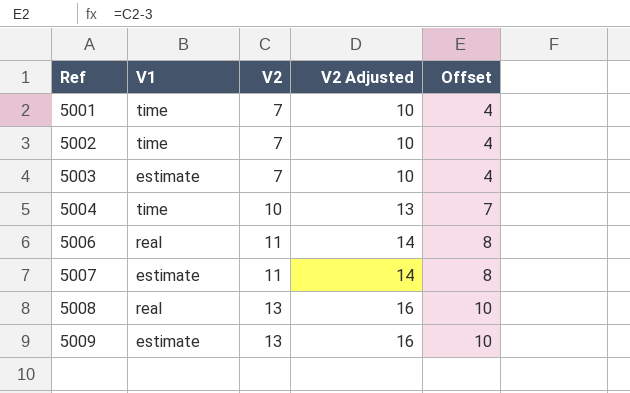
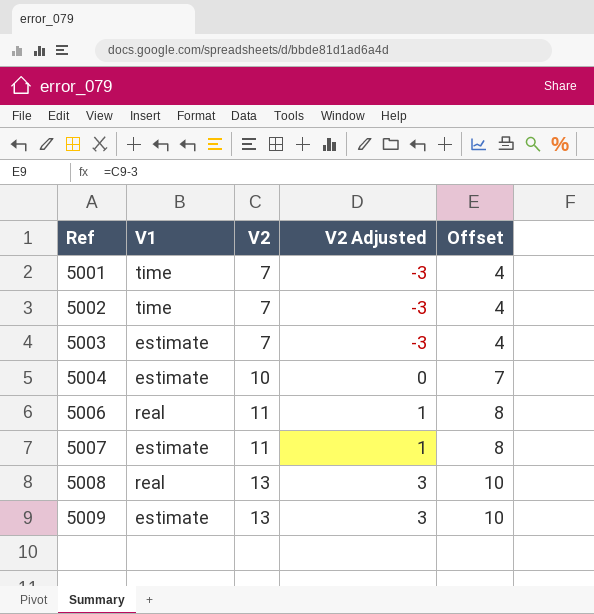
column V2 Adjusted | formula: [V2] + 3 -> [V2] - 10
5004 | V1: time -> estimate

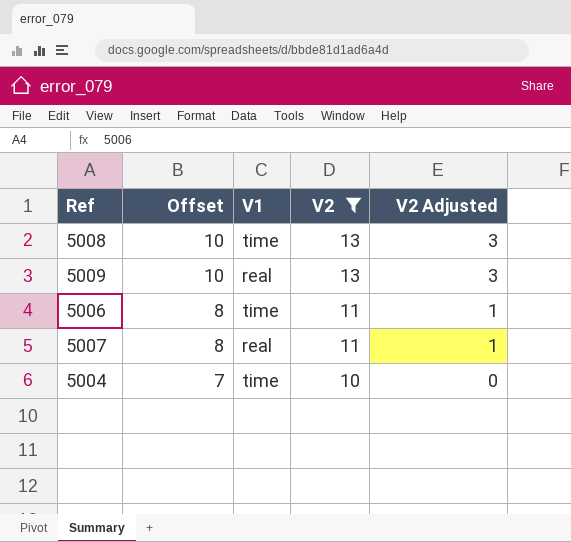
filter: none -> V2 != 7
row order: Ref ascending -> Offset descending
column Offset | position: 5 -> 2
5008 | V1: real -> time
5009 | V1: estimate -> real
5006 | V1: real -> time
5007 | V1: estimate -> real
5004 | V1: estimate -> time

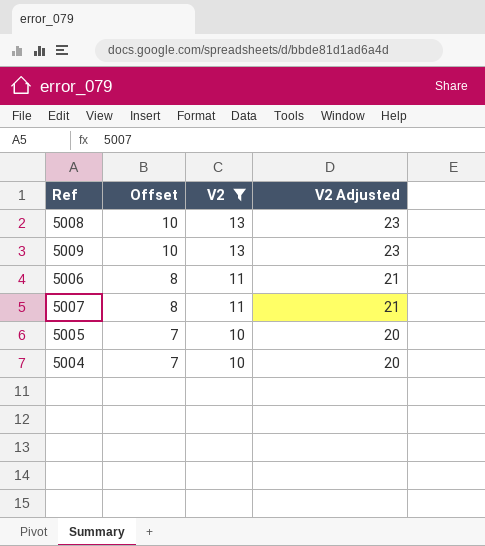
column V1 | position: 3 -> none
column V2 Adjusted | formula: [V2] - 10 -> [V2] + 10
row 5005: none -> 7 | 10 | 20

